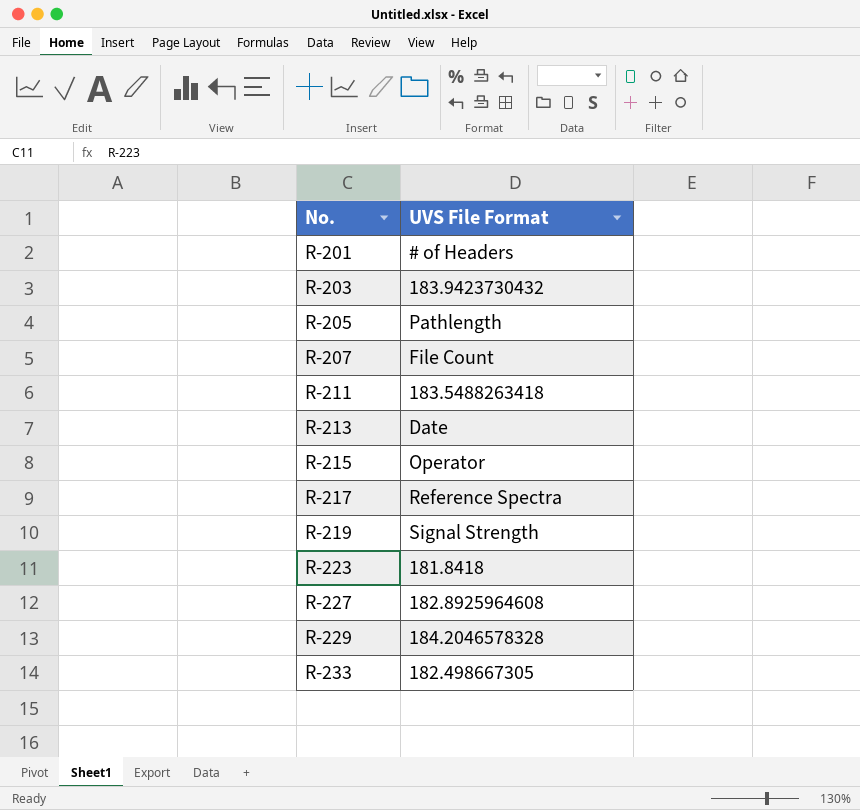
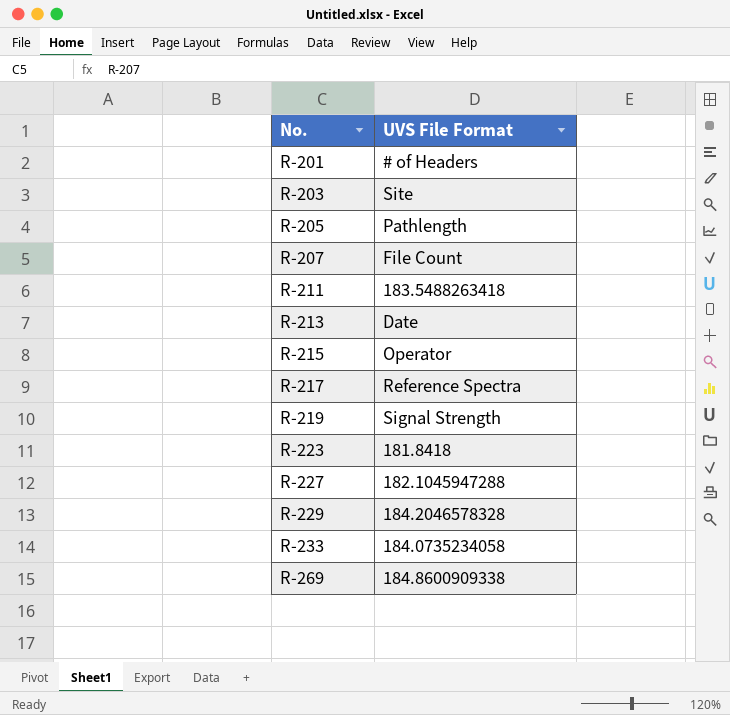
R-203 | UVS File Format: 183.9423730432 -> Site
R-227 | UVS File Format: 182.8925964608 -> 182.1045947288
R-233 | UVS File Format: 182.498667305 -> 184.0735234058
row R-269: none -> 184.8600909338

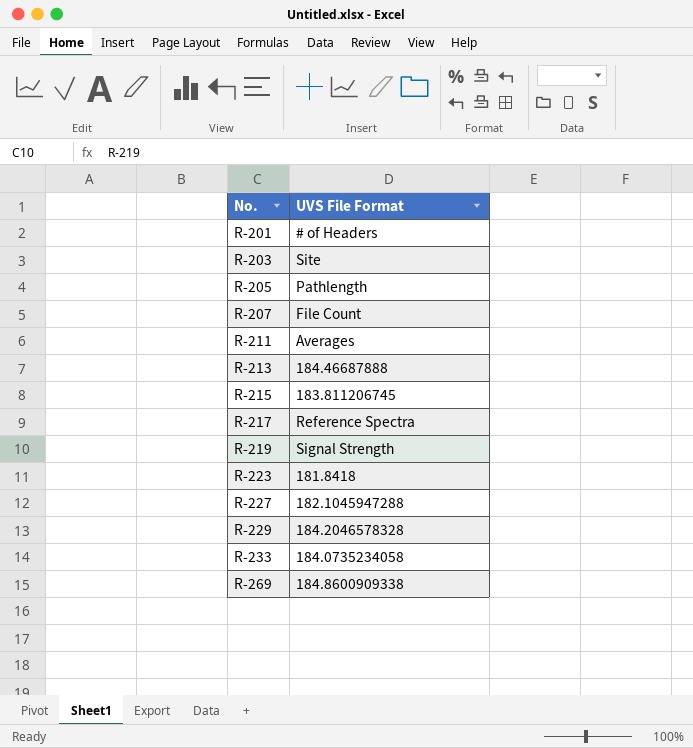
R-211 | UVS File Format: 183.5488263418 -> Averages
R-213 | UVS File Format: Date -> 184.46687888
R-215 | UVS File Format: Operator -> 183.811206745

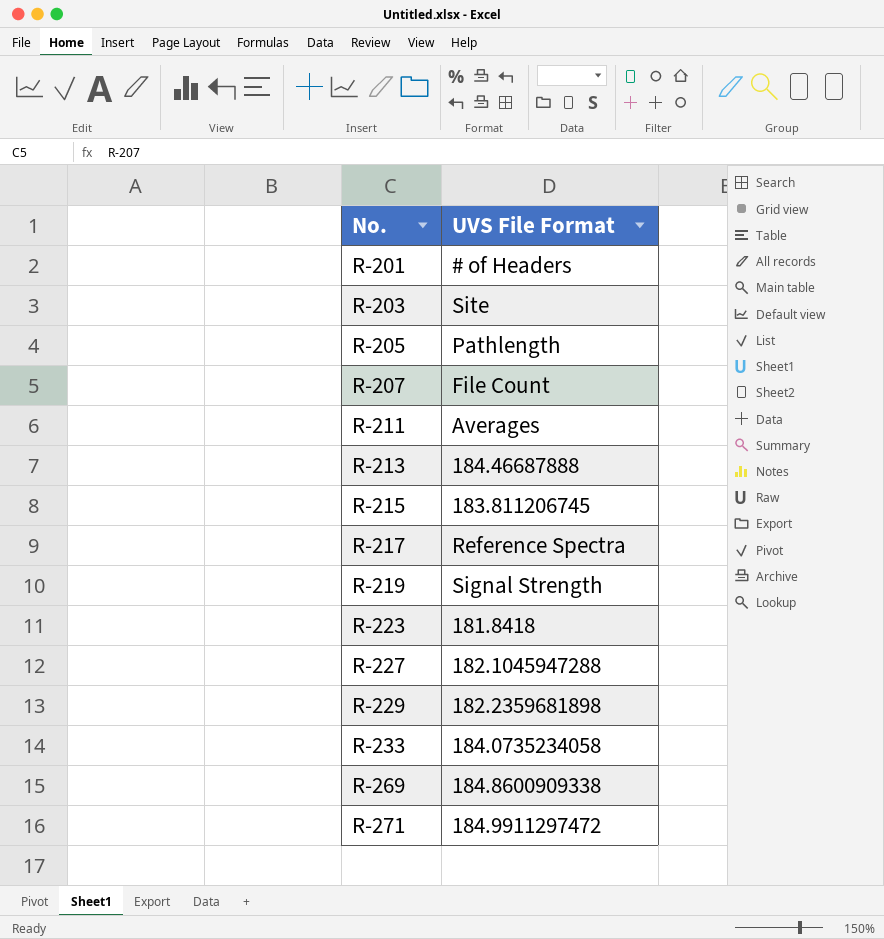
R-229 | UVS File Format: 184.2046578328 -> 182.2359681898
row R-271: none -> 184.9911297472

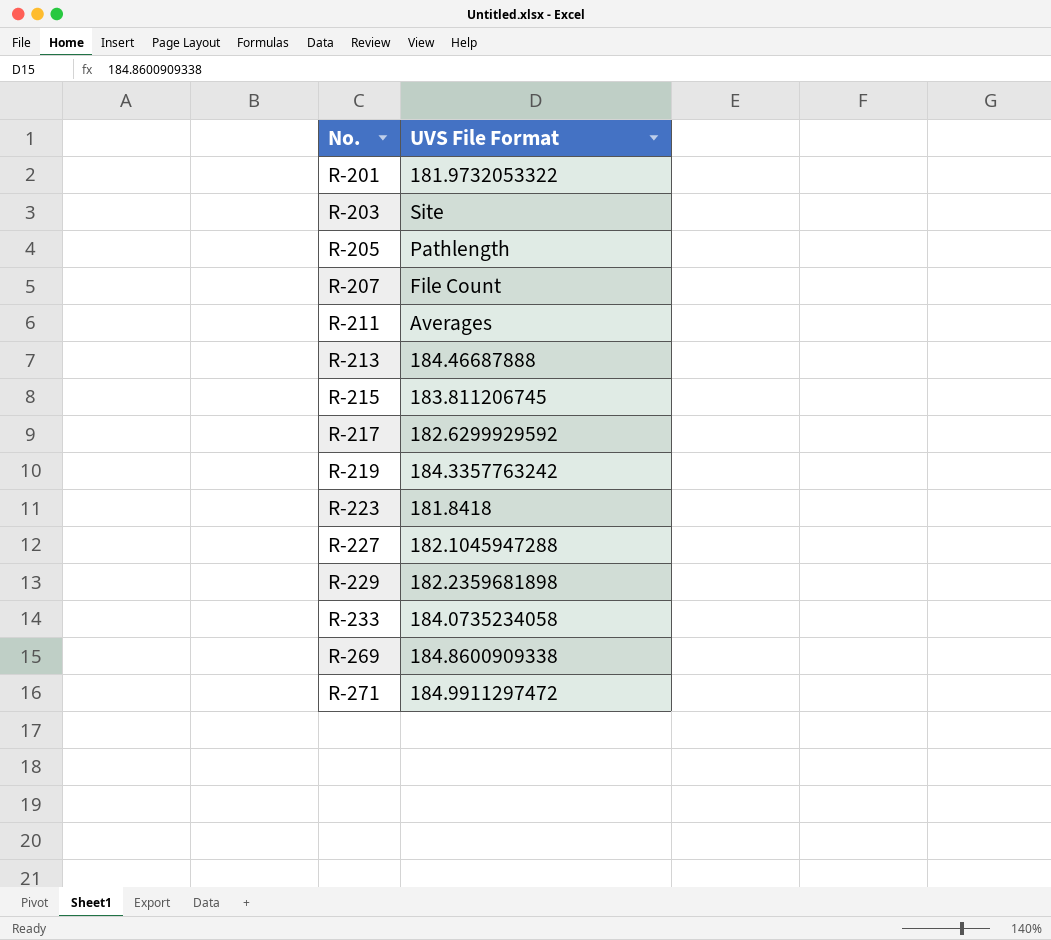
R-201 | UVS File Format: # of Headers -> 181.9732053322
R-217 | UVS File Format: Reference Spectra -> 182.6299929592
R-219 | UVS File Format: Signal Strength -> 184.3357763242

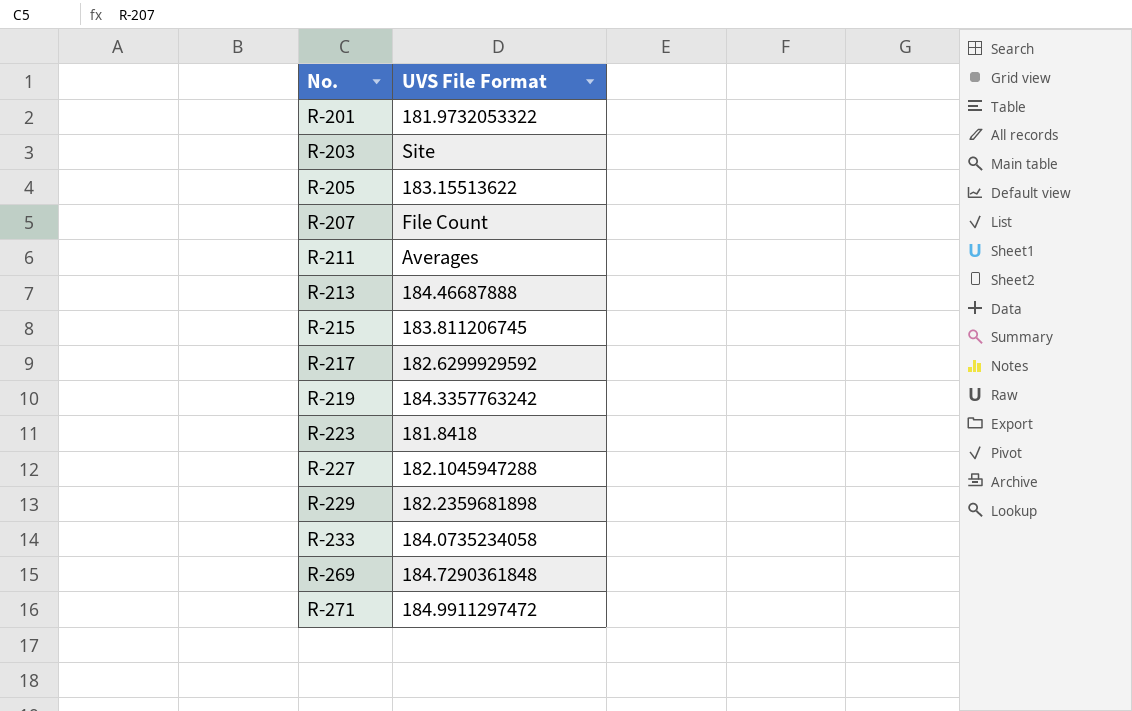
R-205 | UVS File Format: Pathlength -> 183.15513622
R-269 | UVS File Format: 184.8600909338 -> 184.7290361848

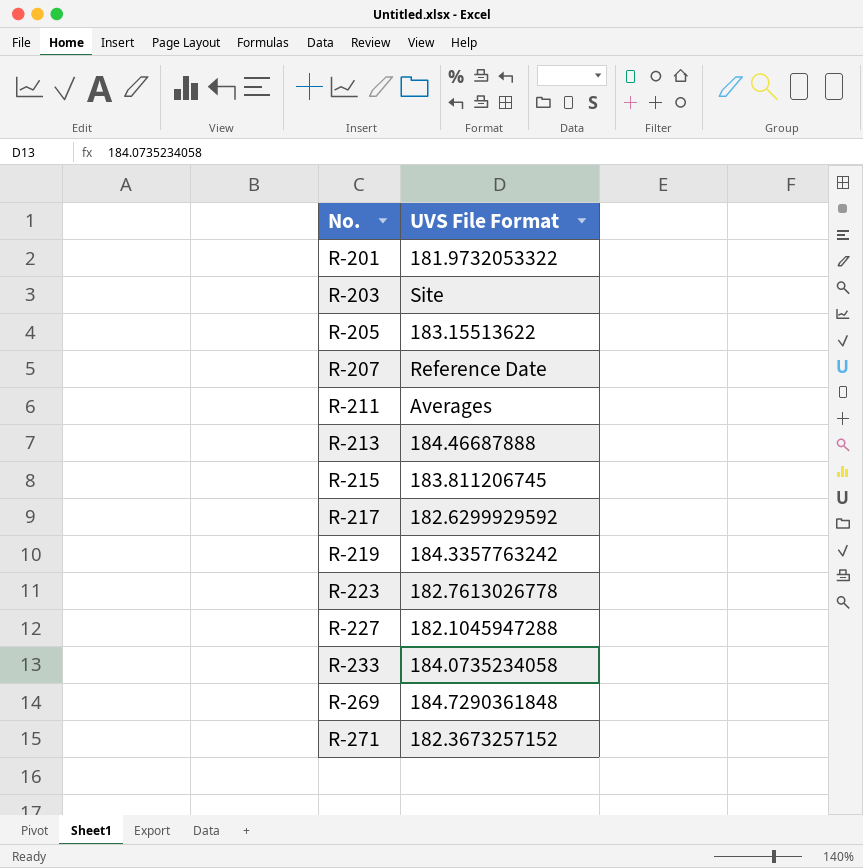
row R-229: 182.2359681898 -> none
R-207 | UVS File Format: File Count -> Reference Date
R-223 | UVS File Format: 181.8418 -> 182.7613026778
R-271 | UVS File Format: 184.9911297472 -> 182.3673257152

